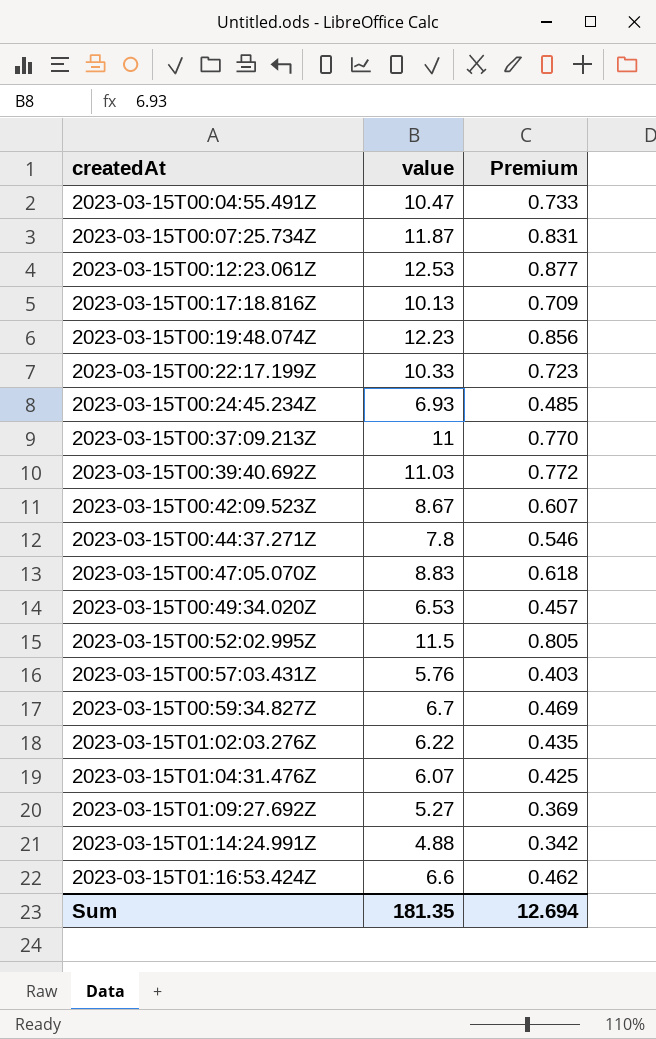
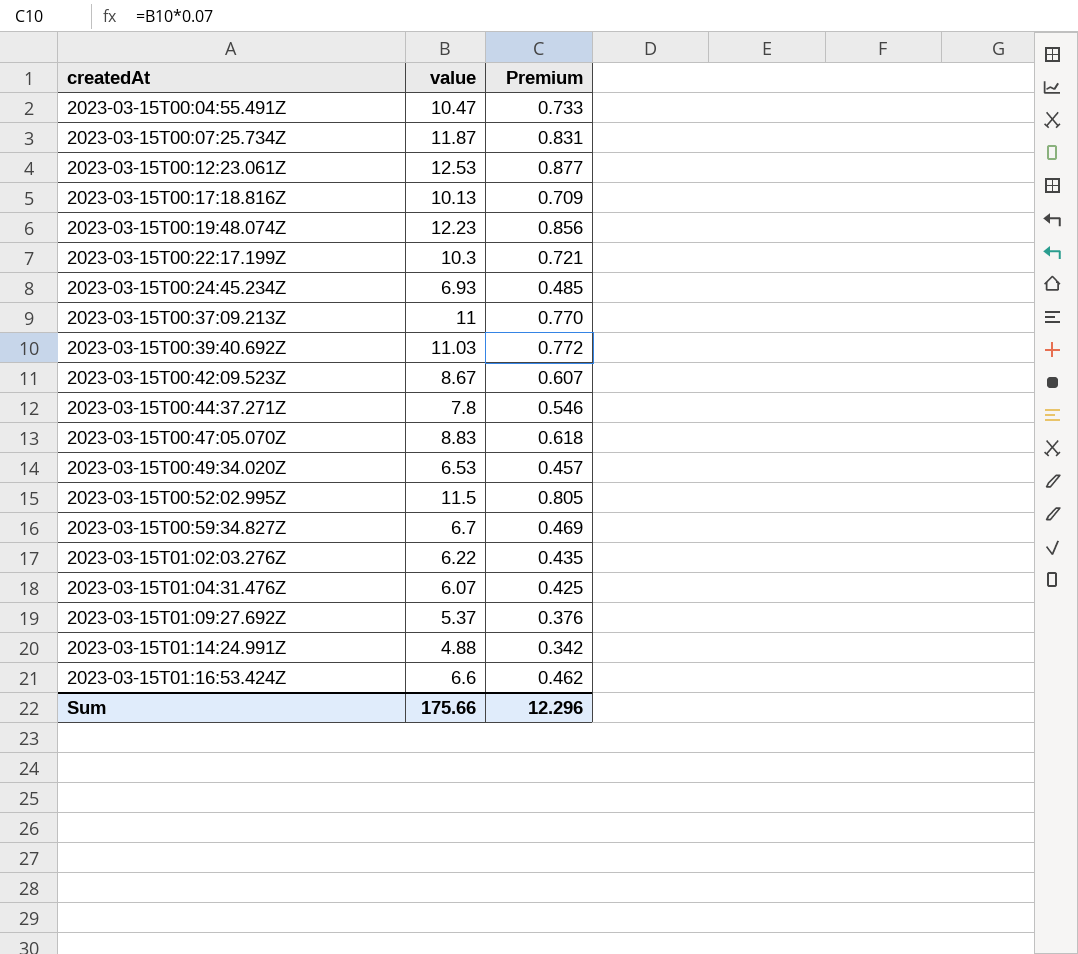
row 2023-03-15T00:57:03.431Z: 5.76 | 0.403 -> none
2023-03-15T00:22:17.199Z | value: 10.33 -> 10.3
2023-03-15T00:22:17.199Z | Premium: 0.723 -> 0.721
2023-03-15T01:09:27.692Z | value: 5.27 -> 5.37
2023-03-15T01:09:27.692Z | Premium: 0.369 -> 0.376
Sum | value: 181.35 -> 175.66
Sum | Premium: 12.694 -> 12.296

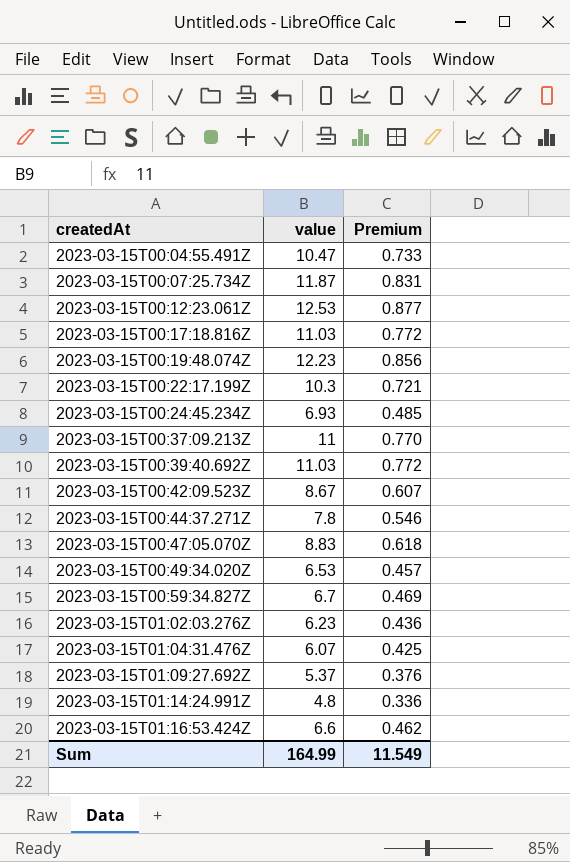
row 2023-03-15T00:52:02.995Z: 11.5 | 0.805 -> none
2023-03-15T00:17:18.816Z | value: 10.13 -> 11.03
2023-03-15T00:17:18.816Z | Premium: 0.709 -> 0.772
2023-03-15T01:02:03.276Z | value: 6.22 -> 6.23
2023-03-15T01:02:03.276Z | Premium: 0.435 -> 0.436
2023-03-15T01:14:24.991Z | value: 4.88 -> 4.8
2023-03-15T01:14:24.991Z | Premium: 0.342 -> 0.336
Sum | value: 175.66 -> 164.99
Sum | Premium: 12.296 -> 11.549

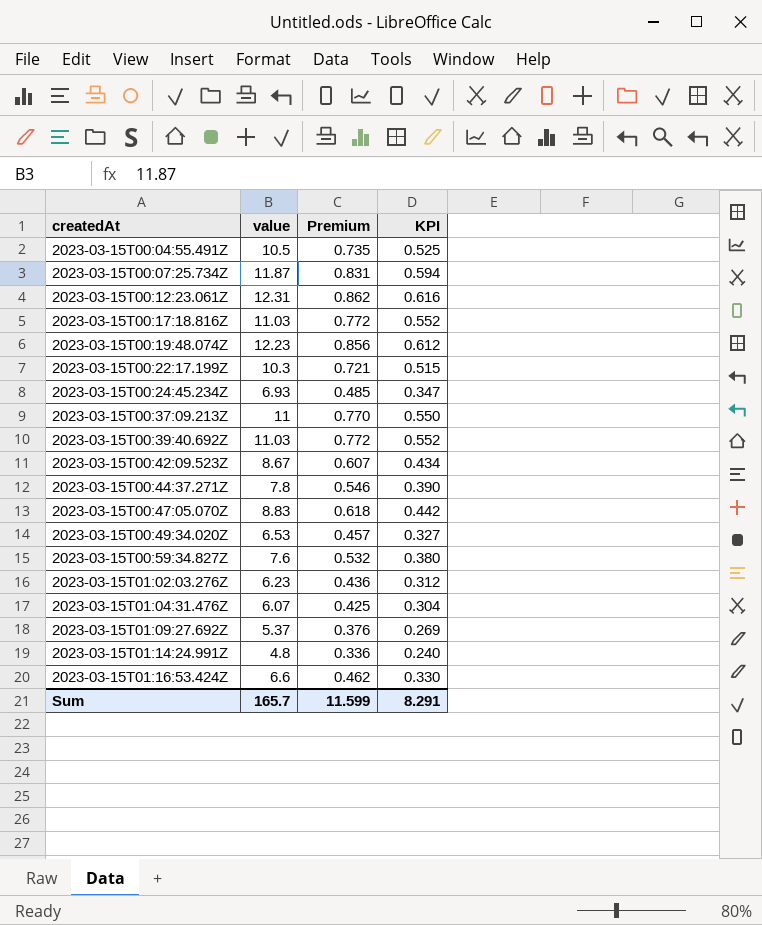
column KPI | formula: none -> [value] * 0.05
2023-03-15T00:04:55.491Z | value: 10.47 -> 10.5
2023-03-15T00:04:55.491Z | Premium: 0.733 -> 0.735
2023-03-15T00:12:23.061Z | value: 12.53 -> 12.31
2023-03-15T00:12:23.061Z | Premium: 0.877 -> 0.862
2023-03-15T00:59:34.827Z | value: 6.7 -> 7.6
2023-03-15T00:59:34.827Z | Premium: 0.469 -> 0.532
Sum | value: 164.99 -> 165.7
Sum | Premium: 11.549 -> 11.599

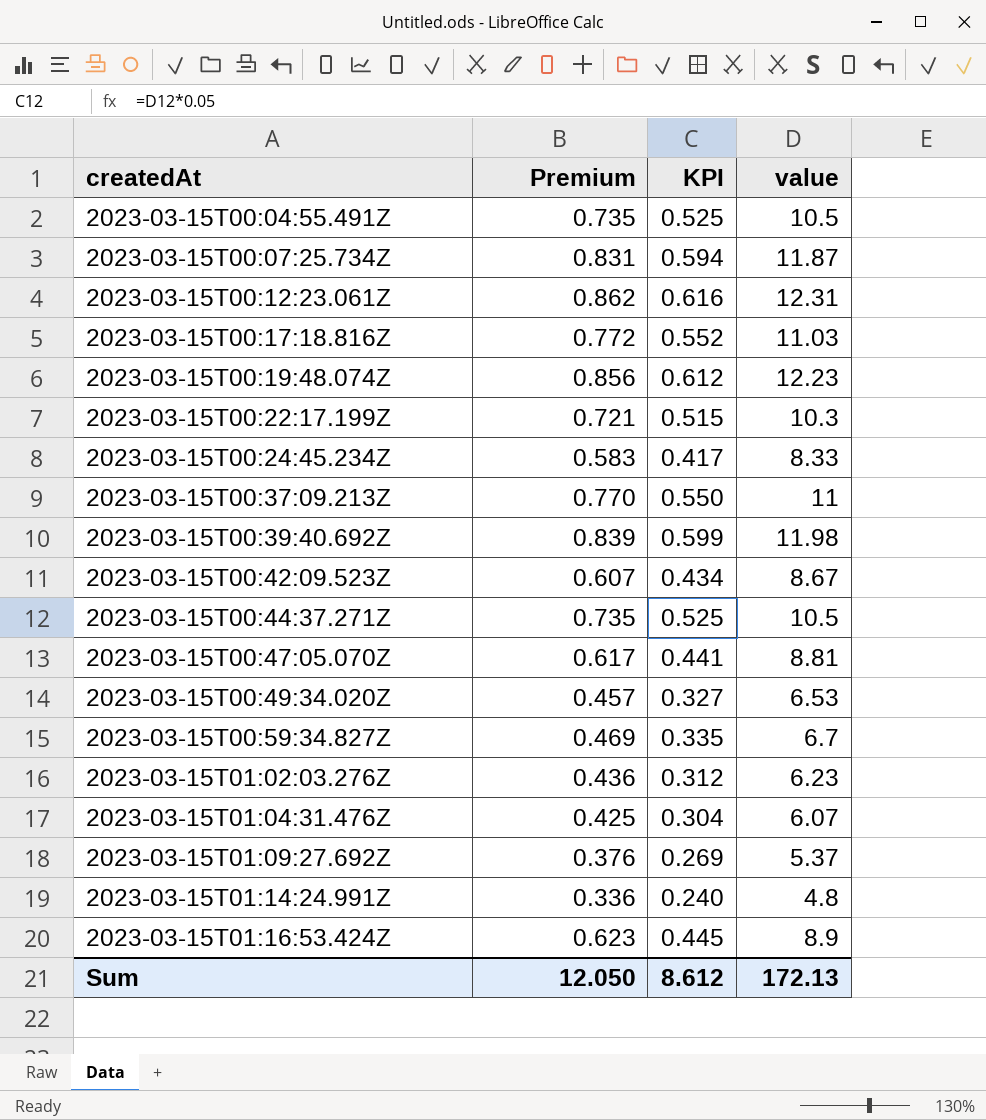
column value | position: 2 -> 4
2023-03-15T00:24:45.234Z | Premium: 0.485 -> 0.583
2023-03-15T00:24:45.234Z | KPI: 0.347 -> 0.417
2023-03-15T00:24:45.234Z | value: 6.93 -> 8.33
2023-03-15T00:39:40.692Z | Premium: 0.772 -> 0.839
2023-03-15T00:39:40.692Z | KPI: 0.552 -> 0.599
2023-03-15T00:39:40.692Z | value: 11.03 -> 11.98
2023-03-15T00:44:37.271Z | Premium: 0.546 -> 0.735
2023-03-15T00:44:37.271Z | KPI: 0.390 -> 0.525
2023-03-15T00:44:37.271Z | value: 7.8 -> 10.5
2023-03-15T00:47:05.070Z | Premium: 0.618 -> 0.617
2023-03-15T00:47:05.070Z | KPI: 0.442 -> 0.441
2023-03-15T00:47:05.070Z | value: 8.83 -> 8.81
2023-03-15T00:59:34.827Z | Premium: 0.532 -> 0.469
2023-03-15T00:59:34.827Z | KPI: 0.380 -> 0.335
2023-03-15T00:59:34.827Z | value: 7.6 -> 6.7
2023-03-15T01:16:53.424Z | Premium: 0.462 -> 0.623
2023-03-15T01:16:53.424Z | KPI: 0.330 -> 0.445
2023-03-15T01:16:53.424Z | value: 6.6 -> 8.9
Sum | Premium: 11.599 -> 12.050
Sum | KPI: 8.291 -> 8.612
Sum | value: 165.7 -> 172.13

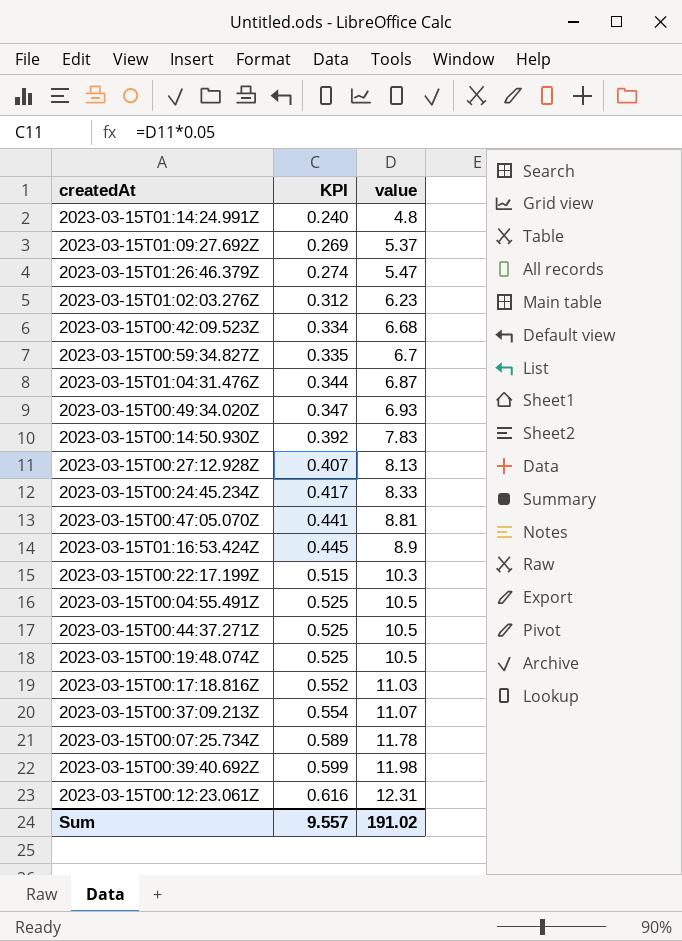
row order: createdAt ascending -> KPI ascending
column Premium | formula: [value] * 0.07 -> none
row 2023-03-15T01:26:46.379Z: none -> 0.274 | 5.47
2023-03-15T00:42:09.523Z | KPI: 0.434 -> 0.334
2023-03-15T00:42:09.523Z | value: 8.67 -> 6.68
2023-03-15T01:04:31.476Z | KPI: 0.304 -> 0.344
2023-03-15T01:04:31.476Z | value: 6.07 -> 6.87
2023-03-15T00:49:34.020Z | KPI: 0.327 -> 0.347
2023-03-15T00:49:34.020Z | value: 6.53 -> 6.93
row 2023-03-15T00:14:50.930Z: none -> 0.392 | 7.83
row 2023-03-15T00:27:12.928Z: none -> 0.407 | 8.13
2023-03-15T00:19:48.074Z | KPI: 0.612 -> 0.525
2023-03-15T00:19:48.074Z | value: 12.23 -> 10.5
2023-03-15T00:37:09.213Z | KPI: 0.550 -> 0.554
2023-03-15T00:37:09.213Z | value: 11 -> 11.07
2023-03-15T00:07:25.734Z | KPI: 0.594 -> 0.589
2023-03-15T00:07:25.734Z | value: 11.87 -> 11.78
Sum | KPI: 8.612 -> 9.557
Sum | value: 172.13 -> 191.02

